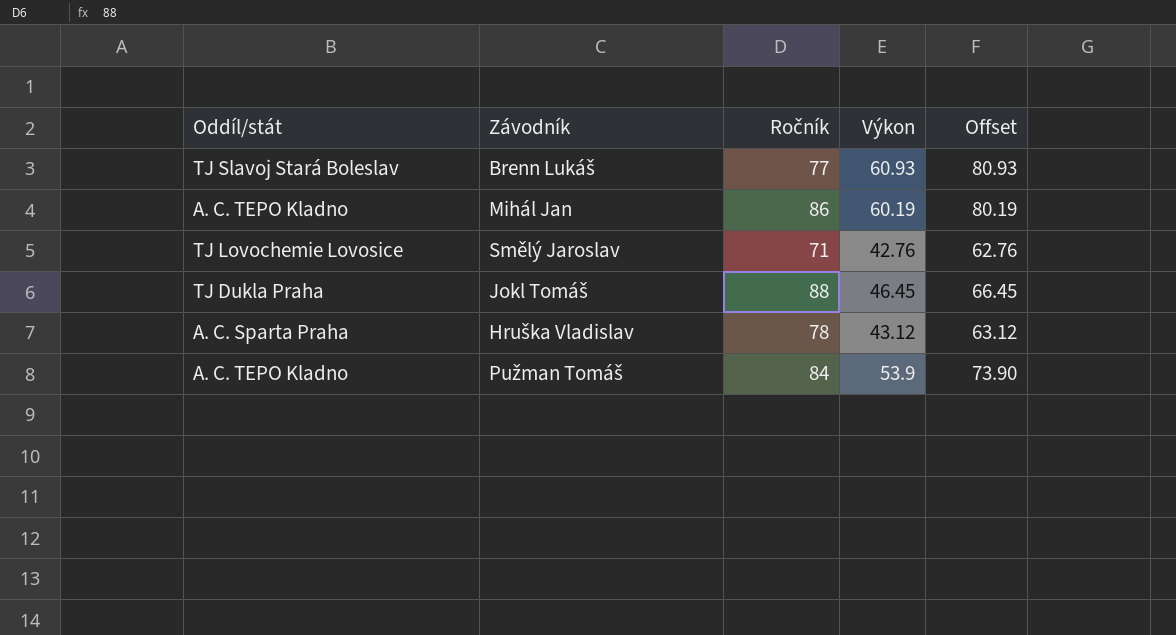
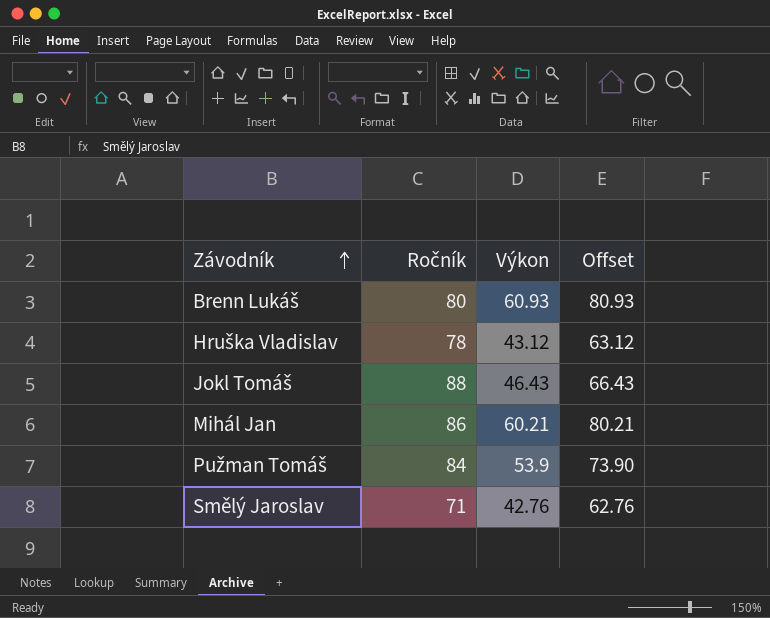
row order: none -> Závodník ascending
column Oddíl/stát | position: 1 -> none
Brenn Lukáš | Ročník: 77 -> 80
Jokl Tomáš | Výkon: 46.45 -> 46.43
Jokl Tomáš | Offset: 66.45 -> 66.43
Mihál Jan | Výkon: 60.19 -> 60.21
Mihál Jan | Offset: 80.19 -> 80.21

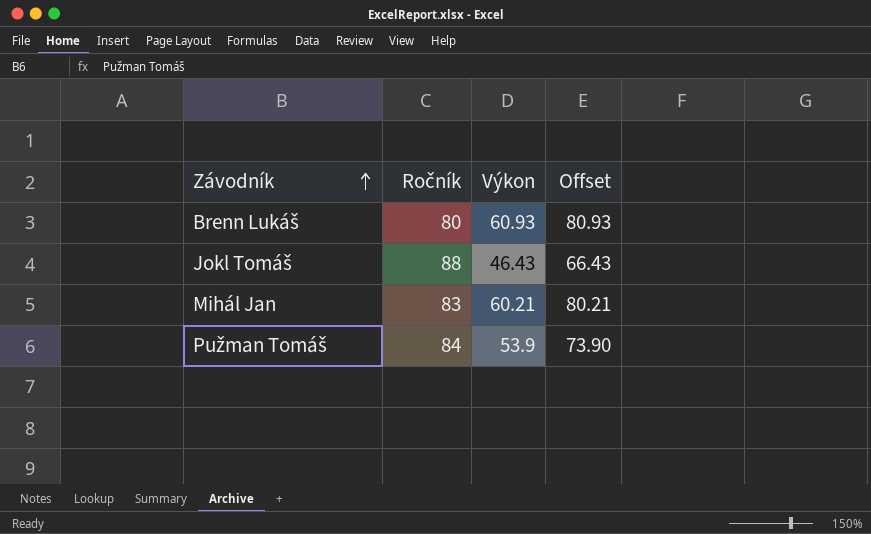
row Hruška Vladislav: 78 | 43.12 | 63.12 -> none
row Smělý Jaroslav: 71 | 42.76 | 62.76 -> none
Mihál Jan | Ročník: 86 -> 83

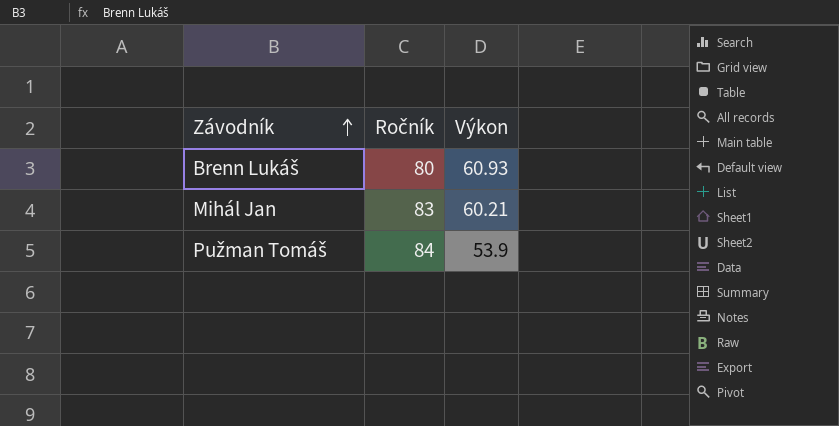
column Offset | formula: [Výkon] + 20 -> none
row Jokl Tomáš: 88 | 46.43 | 66.43 -> none

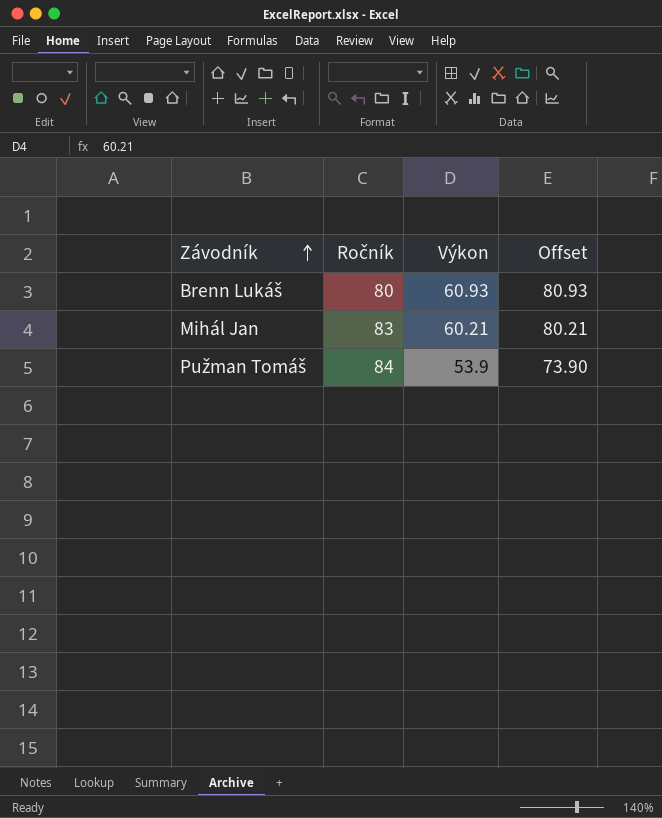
column Offset | formula: none -> [Výkon] + 20

